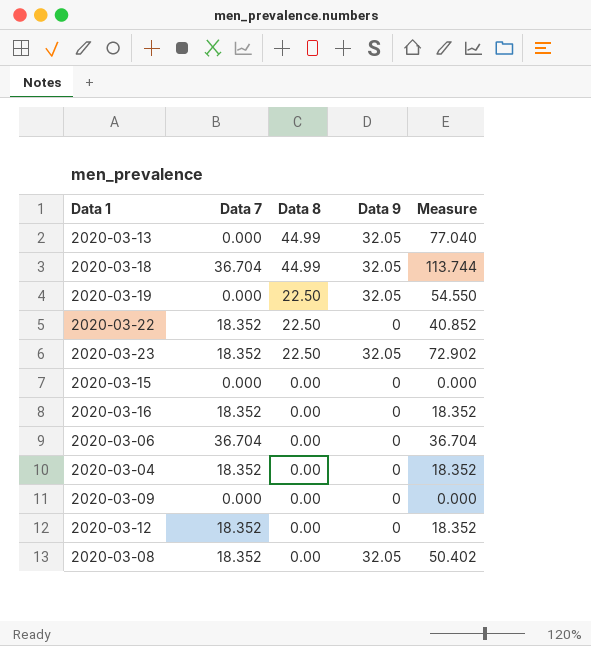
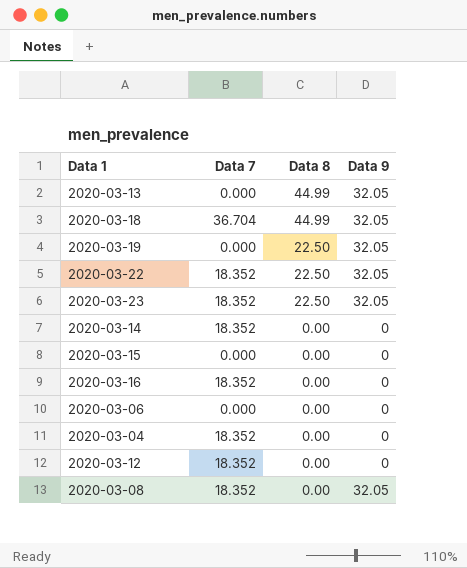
column Measure | formula: [Data 7] + [Data 8] + [Data 9] -> none
row 2020-03-09: 0.000 | 0.00 | 0 | 0.000 -> none
2020-03-22 | Data 9: 0 -> 32.05
row 2020-03-14: none -> 18.352 | 0.00 | 0
2020-03-06 | Data 7: 36.704 -> 0.000

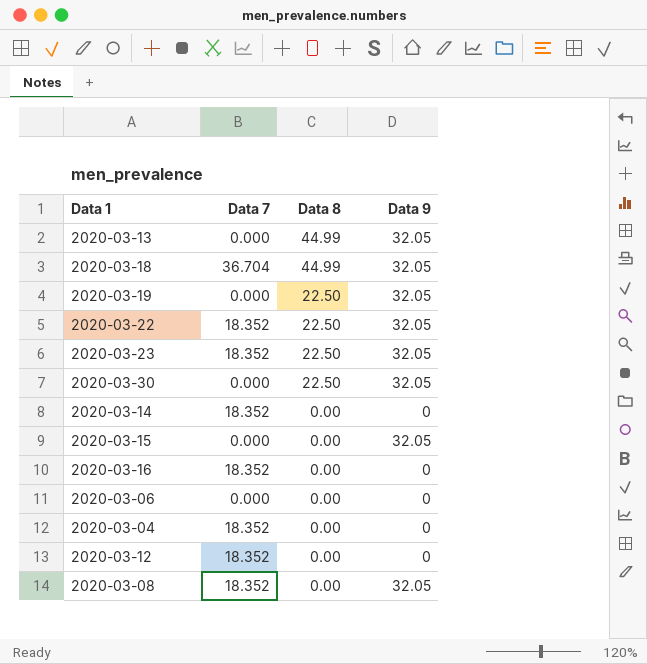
row 2020-03-30: none -> 0.000 | 22.50 | 32.05
2020-03-15 | Data 9: 0 -> 32.05

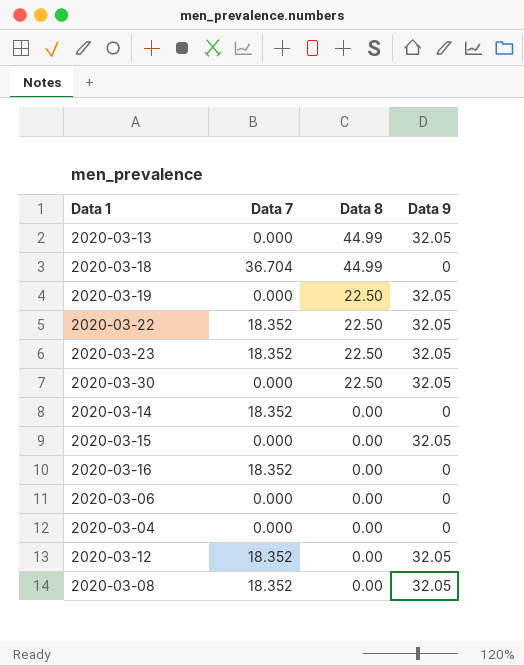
2020-03-18 | Data 9: 32.05 -> 0
2020-03-04 | Data 7: 18.352 -> 0.000
2020-03-12 | Data 9: 0 -> 32.05

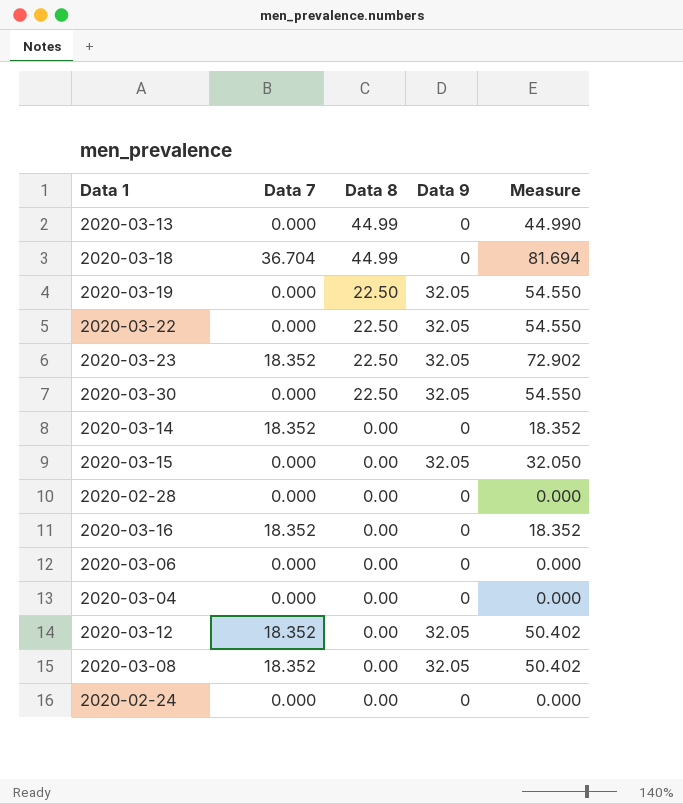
column Measure | formula: none -> [Data 7] + [Data 8] + [Data 9]
2020-03-13 | Data 9: 32.05 -> 0
2020-03-22 | Data 7: 18.352 -> 0.000
row 2020-02-28: none -> 0.000 | 0.00 | 0 | 0.000
row 2020-02-24: none -> 0.000 | 0.00 | 0 | 0.000

